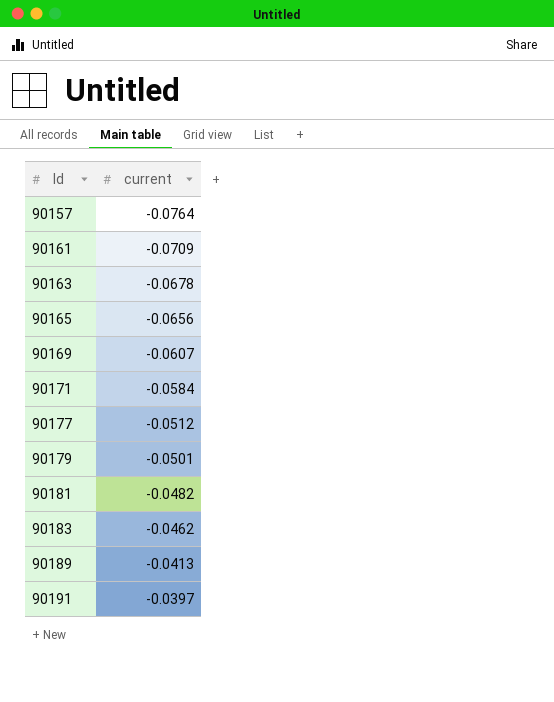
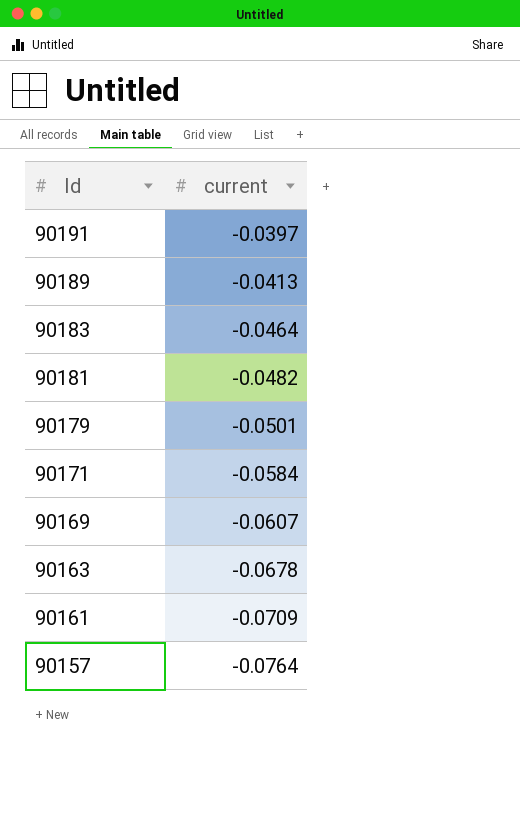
row order: Id ascending -> Id descending
row 90165: -0.0656 -> none
row 90177: -0.0512 -> none
90183 | current: -0.0462 -> -0.0464

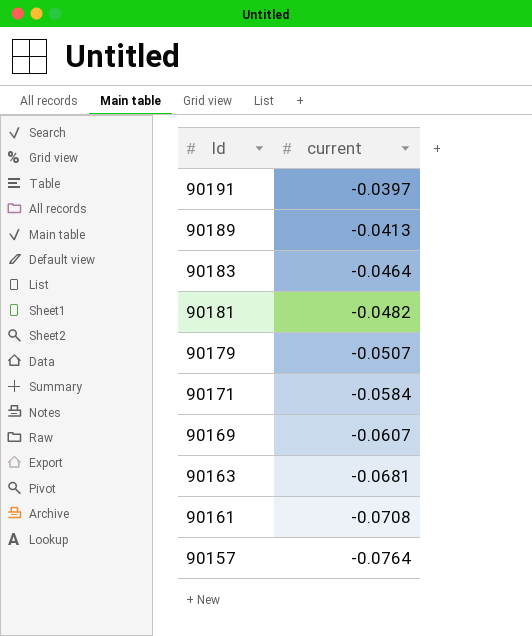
90179 | current: -0.0501 -> -0.0507
90163 | current: -0.0678 -> -0.0681
90161 | current: -0.0709 -> -0.0708

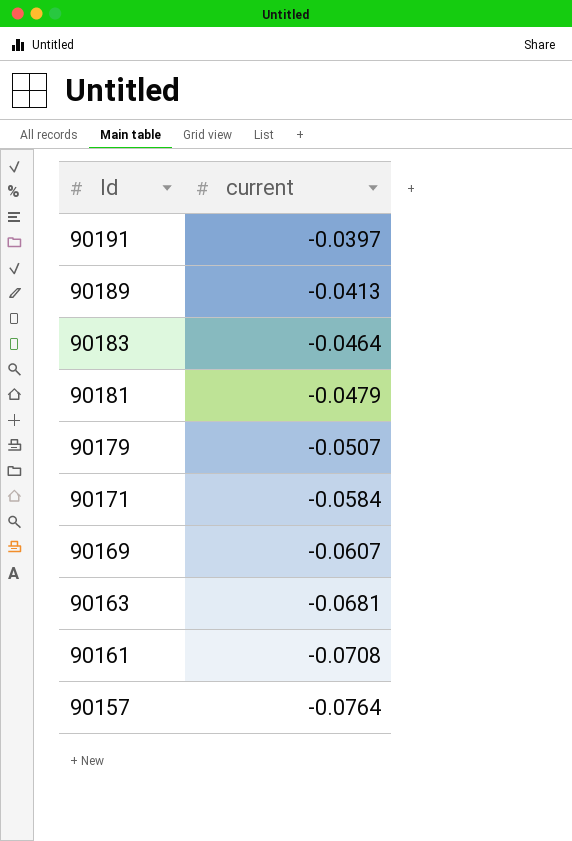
90181 | current: -0.0482 -> -0.0479

